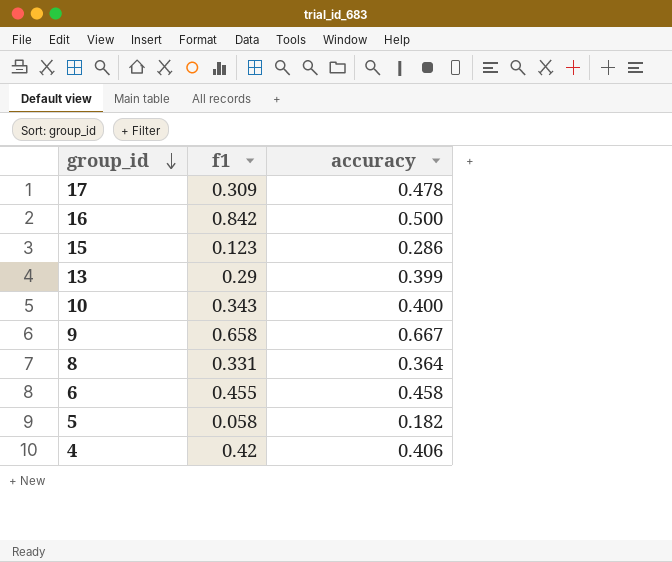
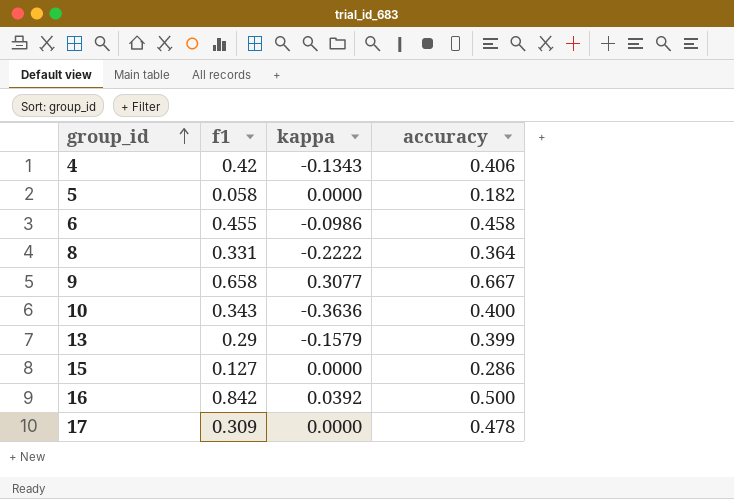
row order: group_id descending -> group_id ascending
column kappa | position: none -> 3
15 | f1: 0.123 -> 0.127

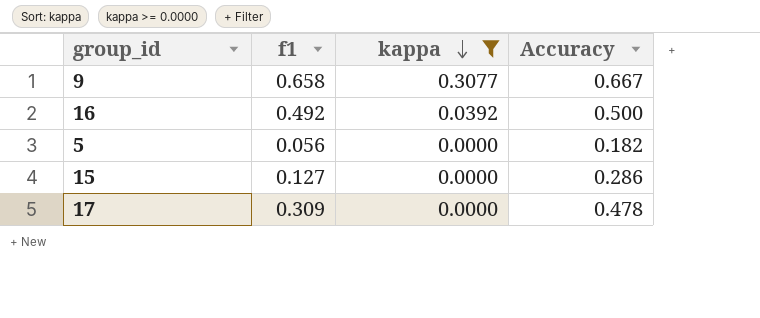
filter: none -> kappa >= 0.0000
row order: group_id ascending -> kappa descending
column name: accuracy -> Accuracy
16 | f1: 0.842 -> 0.492
5 | f1: 0.058 -> 0.056

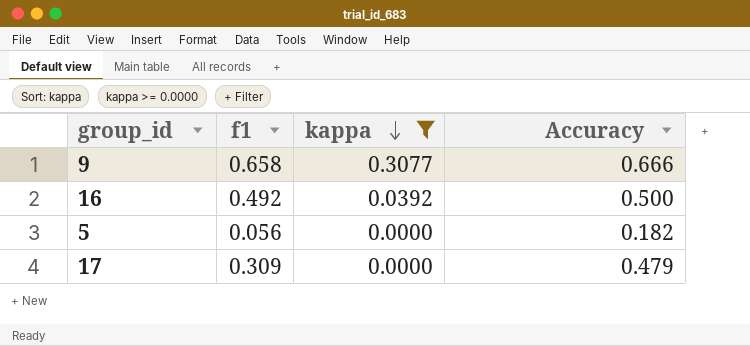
row 15: 0.127 | 0.0000 | 0.286 -> none
9 | Accuracy: 0.667 -> 0.666
17 | Accuracy: 0.478 -> 0.479

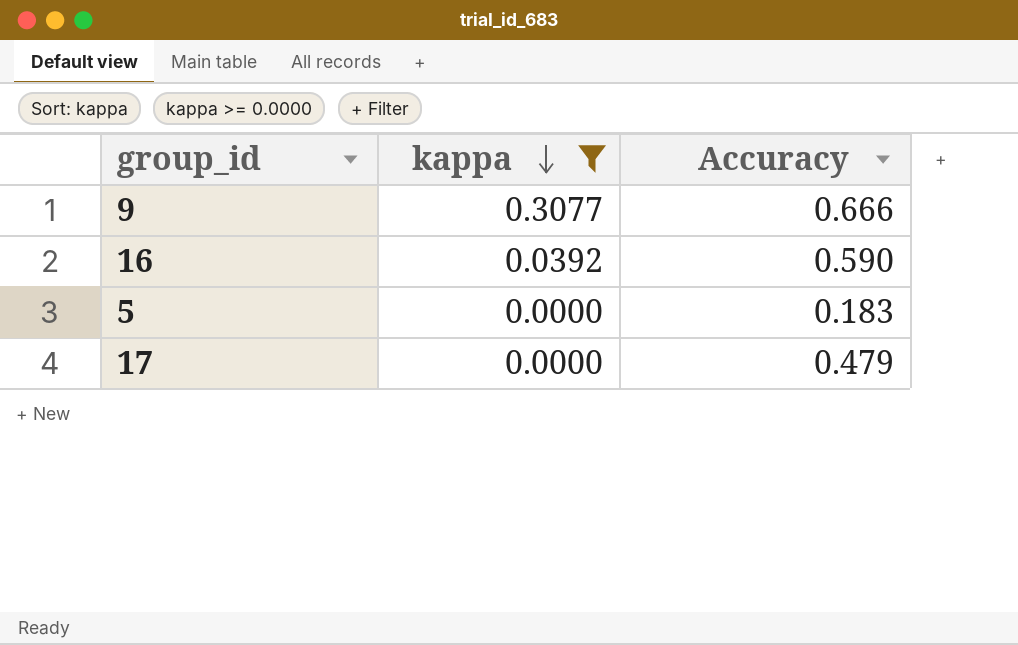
column f1 | position: 2 -> none
16 | Accuracy: 0.500 -> 0.590
5 | Accuracy: 0.182 -> 0.183

